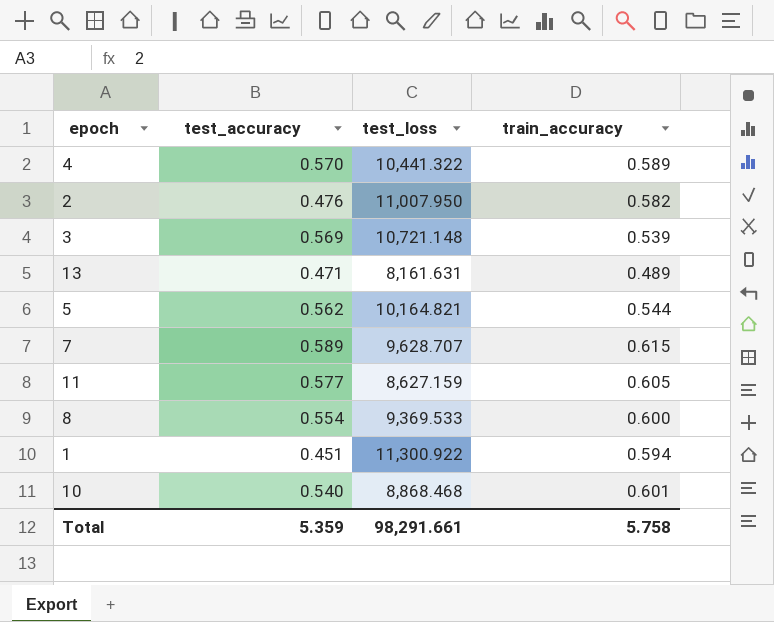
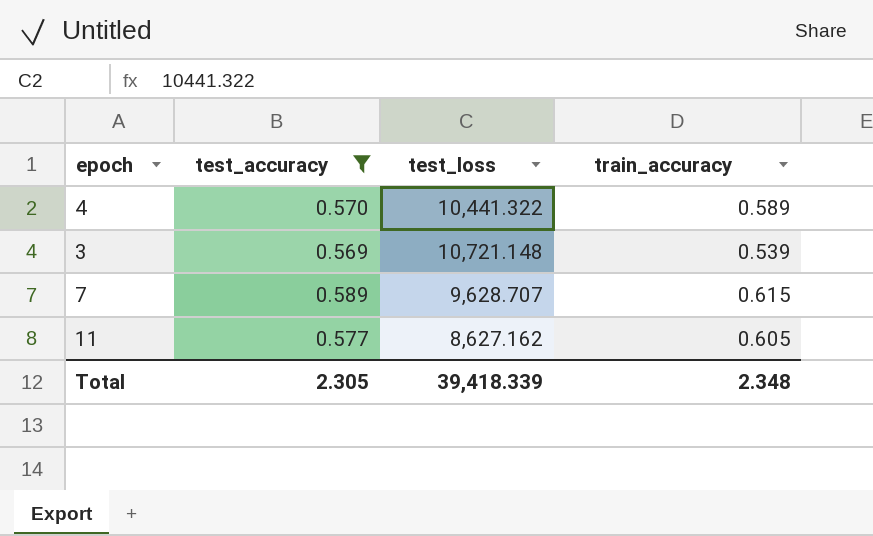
filter: none -> test_accuracy >= 0.569
11 | test_loss: 8,627.159 -> 8,627.162
Total | test_accuracy: 5.359 -> 2.305
Total | test_loss: 98,291.661 -> 39,418.339
Total | train_accuracy: 5.758 -> 2.348

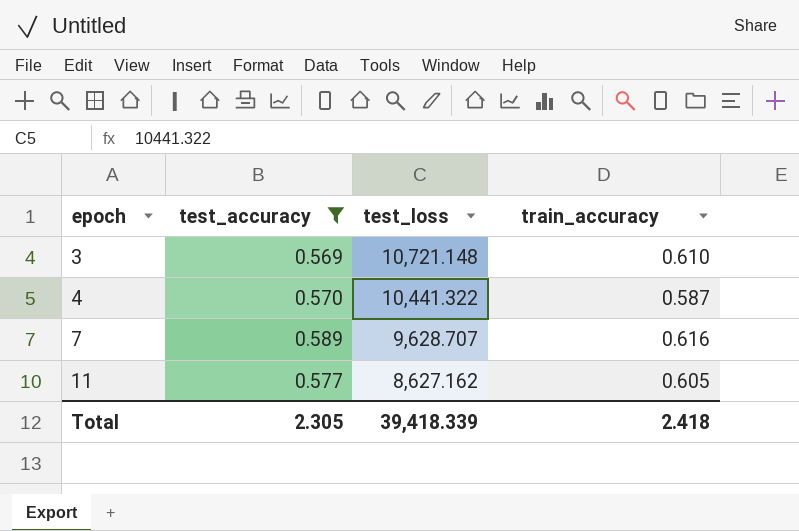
row order: none -> epoch ascending
3 | train_accuracy: 0.539 -> 0.610
4 | train_accuracy: 0.589 -> 0.587
7 | train_accuracy: 0.615 -> 0.616
Total | train_accuracy: 2.348 -> 2.418

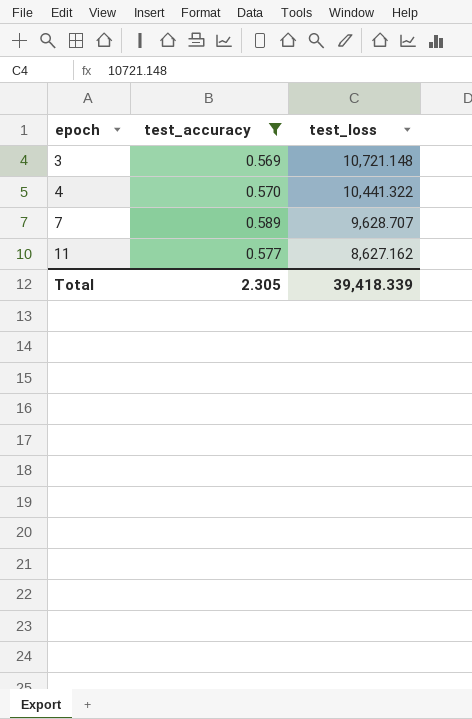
column train_accuracy | position: 4 -> none

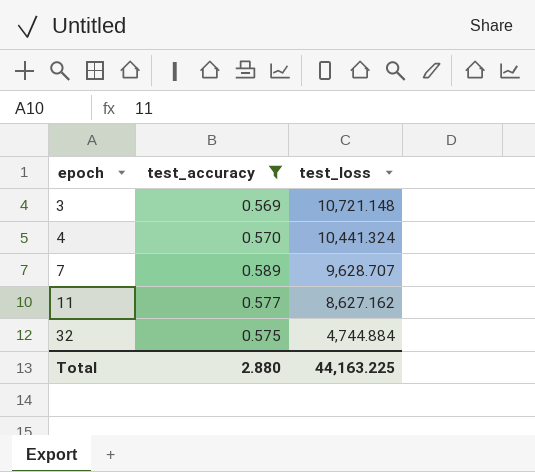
4 | test_loss: 10,441.322 -> 10,441.324
row 32: none -> 0.575 | 4,744.884
Total | test_accuracy: 2.305 -> 2.880
Total | test_loss: 39,418.339 -> 44,163.225

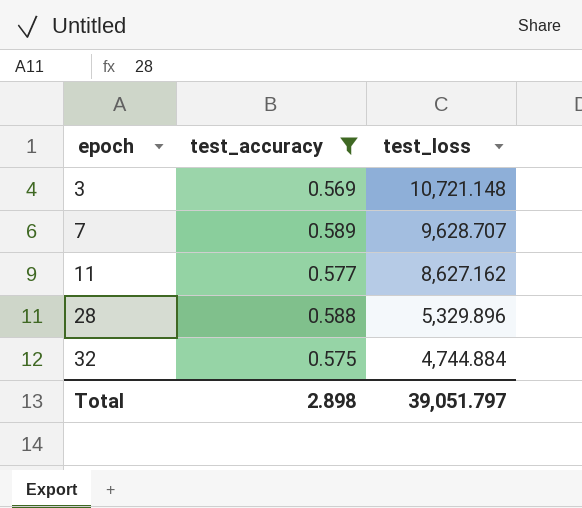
row 4: 0.570 | 10,441.324 -> none
row 28: none -> 0.588 | 5,329.896
Total | test_accuracy: 2.880 -> 2.898
Total | test_loss: 44,163.225 -> 39,051.797

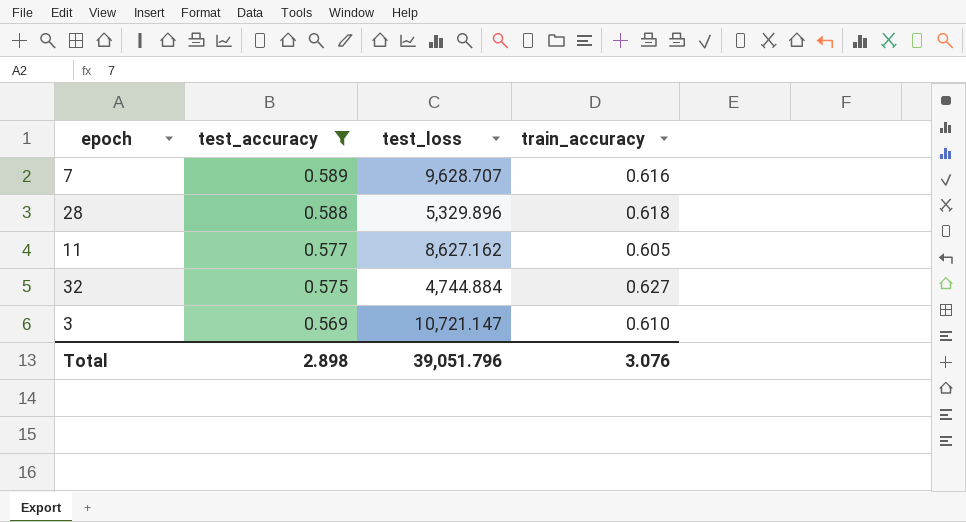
row order: epoch ascending -> test_accuracy descending
column train_accuracy | position: none -> 4
3 | test_loss: 10,721.148 -> 10,721.147
Total | test_loss: 39,051.797 -> 39,051.796

